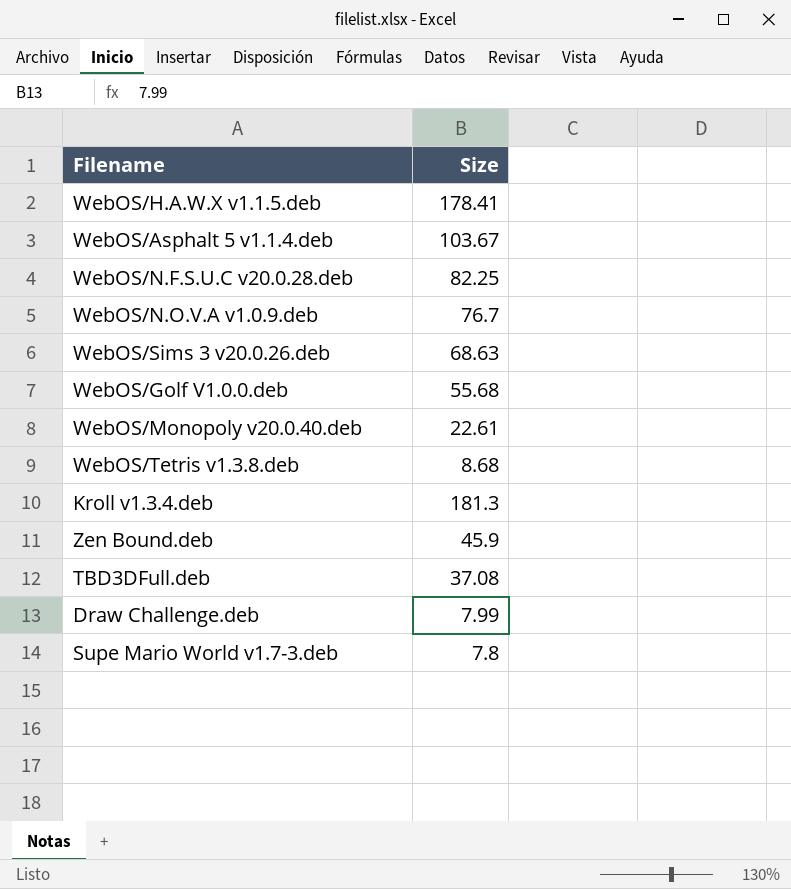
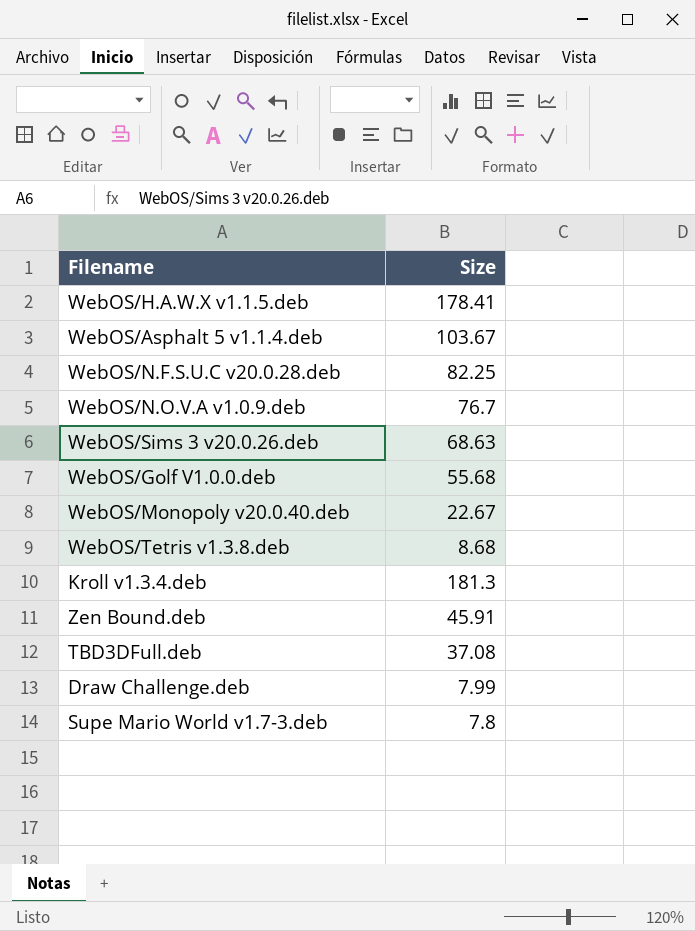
WebOS/Monopoly v20.0.40.deb | Size: 22.61 -> 22.67
Zen Bound.deb | Size: 45.9 -> 45.91

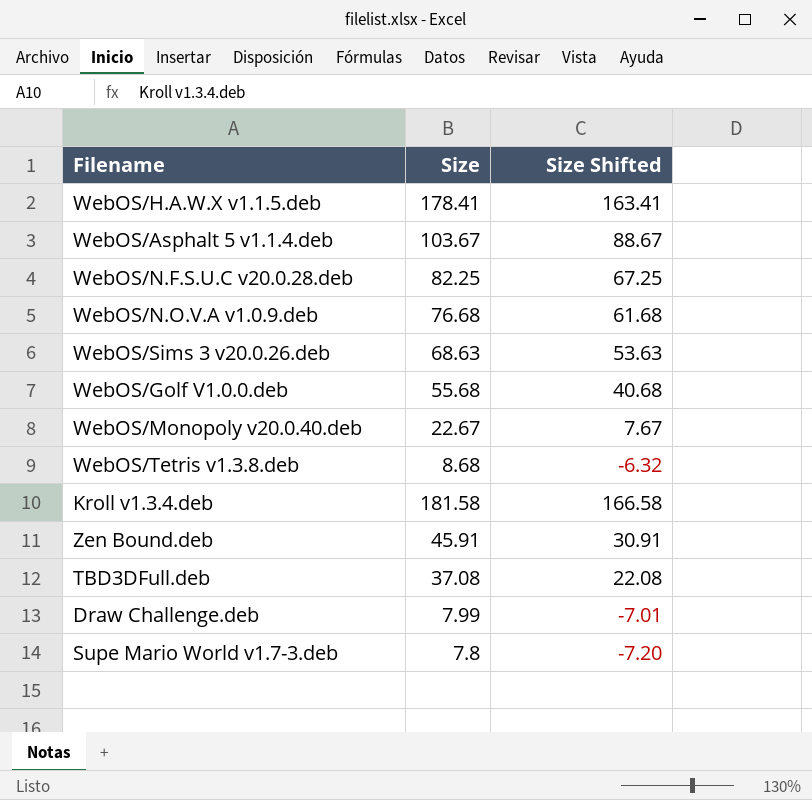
column Size Shifted | formula: none -> [Size] - 15
WebOS/N.O.V.A v1.0.9.deb | Size: 76.7 -> 76.68
Kroll v1.3.4.deb | Size: 181.3 -> 181.58

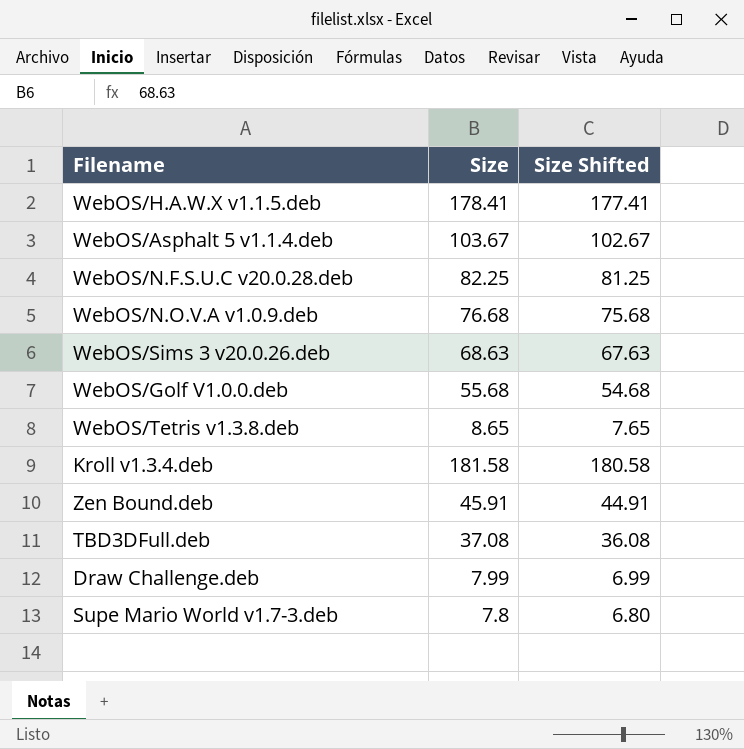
column Size Shifted | formula: [Size] - 15 -> [Size] - 1
row WebOS/Monopoly v20.0.40.deb: 22.67 | 7.67 -> none
WebOS/Tetris v1.3.8.deb | Size: 8.68 -> 8.65

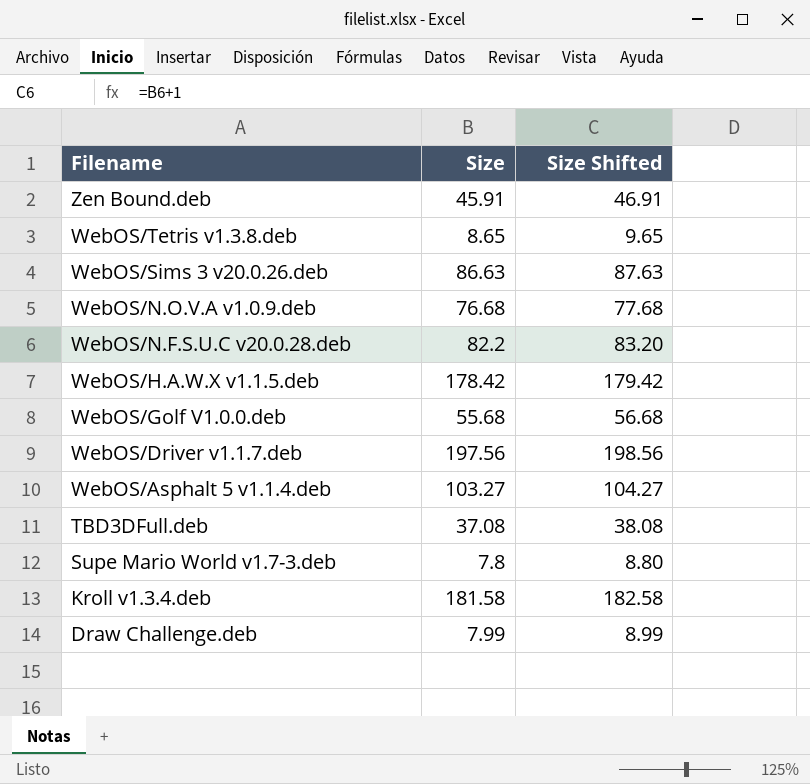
row order: none -> Filename descending
column Size Shifted | formula: [Size] - 1 -> [Size] + 1
WebOS/Sims 3 v20.0.26.deb | Size: 68.63 -> 86.63
WebOS/N.F.S.U.C v20.0.28.deb | Size: 82.25 -> 82.2
WebOS/H.A.W.X v1.1.5.deb | Size: 178.41 -> 178.42
row WebOS/Driver v1.1.7.deb: none -> 197.56 | 198.56
WebOS/Asphalt 5 v1.1.4.deb | Size: 103.67 -> 103.27

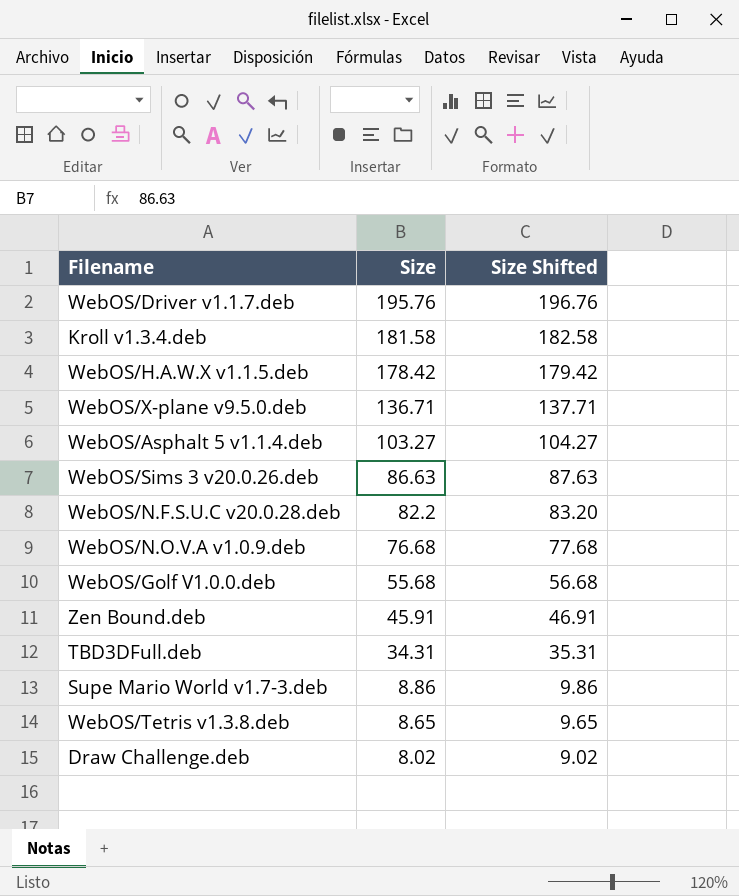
row order: Filename descending -> Size descending
WebOS/Driver v1.1.7.deb | Size: 197.56 -> 195.76
WebOS/Driver v1.1.7.deb | Size Shifted: 198.56 -> 196.76
row WebOS/X-plane v9.5.0.deb: none -> 136.71 | 137.71
TBD3DFull.deb | Size: 37.08 -> 34.31
TBD3DFull.deb | Size Shifted: 38.08 -> 35.31
Supe Mario World v1.7-3.deb | Size: 7.8 -> 8.86
Supe Mario World v1.7-3.deb | Size Shifted: 8.80 -> 9.86
Draw Challenge.deb | Size: 7.99 -> 8.02
Draw Challenge.deb | Size Shifted: 8.99 -> 9.02

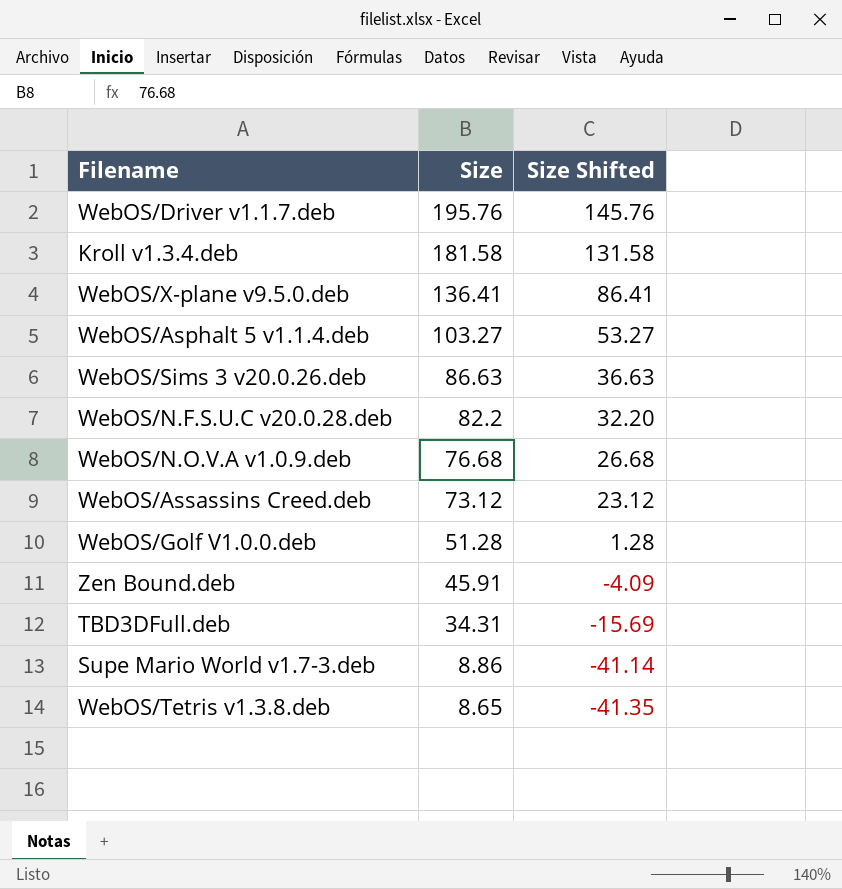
column Size Shifted | formula: [Size] + 1 -> [Size] - 50
row WebOS/H.A.W.X v1.1.5.deb: 178.42 | 179.42 -> none
row Draw Challenge.deb: 8.02 | 9.02 -> none
WebOS/X-plane v9.5.0.deb | Size: 136.71 -> 136.41
row WebOS/Assassins Creed.deb: none -> 73.12 | 23.12
WebOS/Golf V1.0.0.deb | Size: 55.68 -> 51.28

